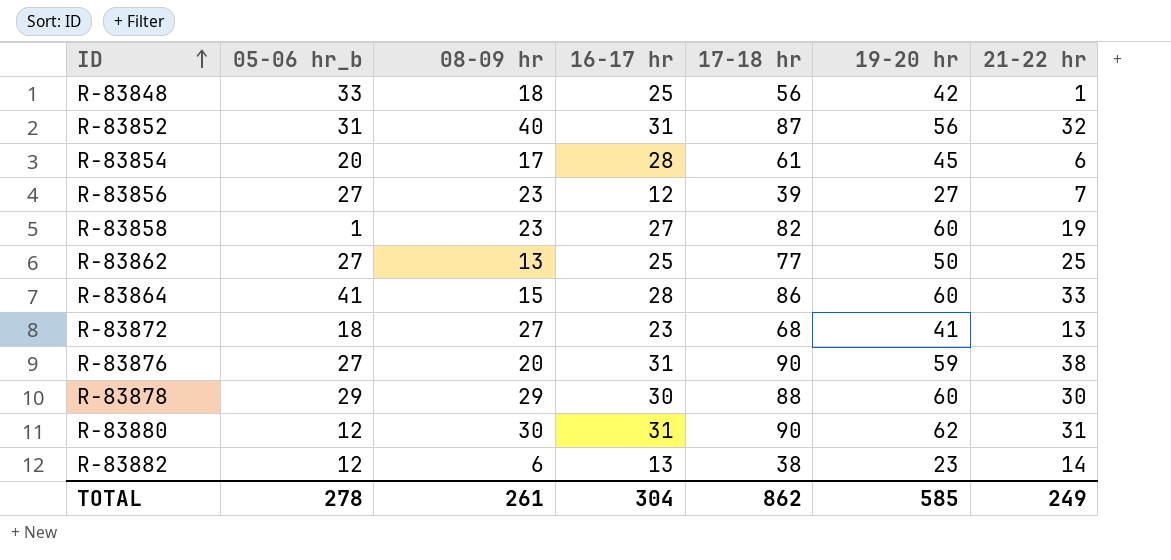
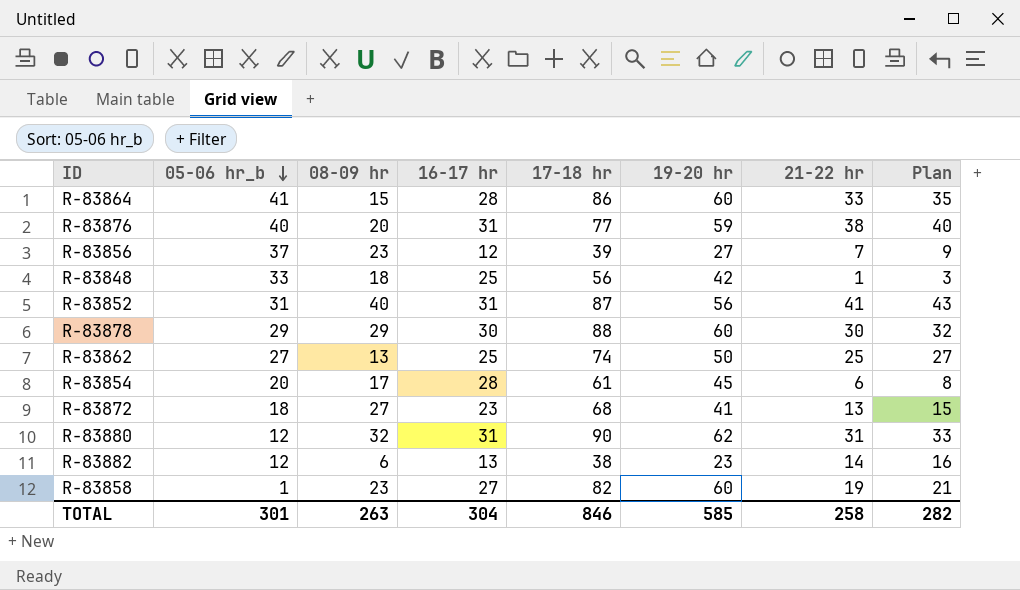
row order: ID ascending -> 05-06 hr_b descending
column Plan | formula: none -> [21-22 hr] + 2
R-83876 | 05-06 hr_b: 27 -> 40
R-83876 | 17-18 hr: 90 -> 77
R-83856 | 05-06 hr_b: 27 -> 37
R-83852 | 21-22 hr: 32 -> 41
R-83862 | 17-18 hr: 77 -> 74
R-83880 | 08-09 hr: 30 -> 32
TOTAL | 05-06 hr_b: 278 -> 301
TOTAL | 08-09 hr: 261 -> 263
TOTAL | 17-18 hr: 862 -> 846
TOTAL | 21-22 hr: 249 -> 258

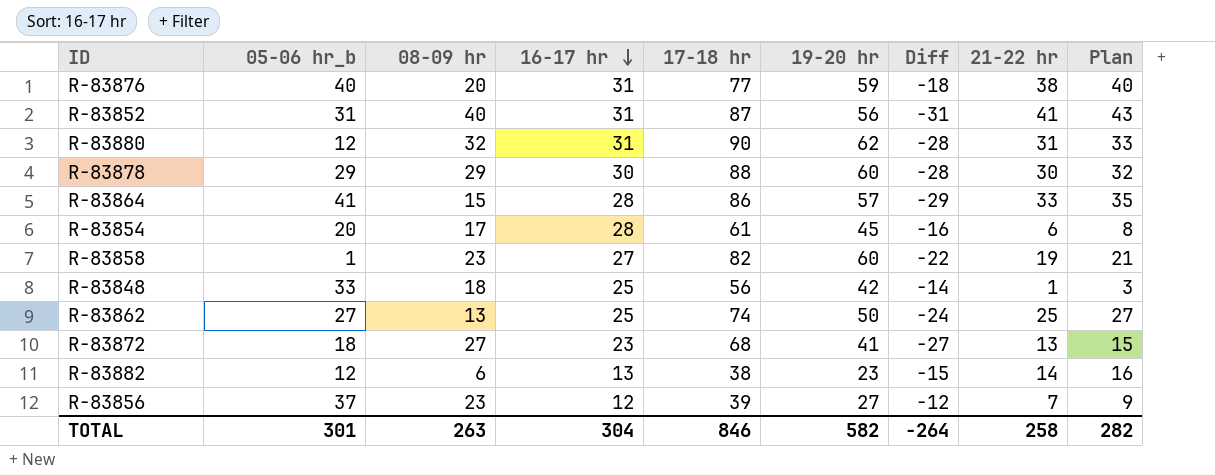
row order: 05-06 hr_b descending -> 16-17 hr descending
column Diff | formula: none -> [19-20 hr] - [17-18 hr]
R-83864 | 19-20 hr: 60 -> 57
TOTAL | 19-20 hr: 585 -> 582

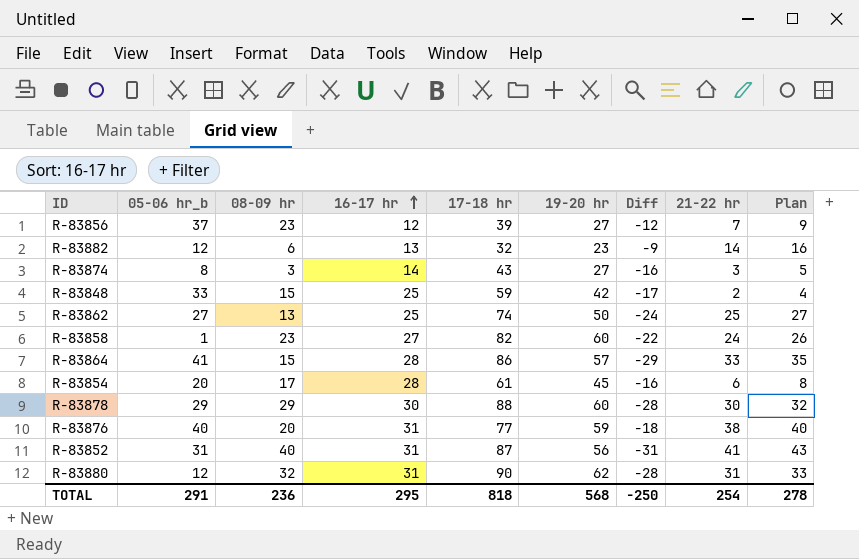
row order: 16-17 hr descending -> 16-17 hr ascending
row R-83872: 18 | 27 | 23 | 68 | 41 | -27 | 13 | 15 -> none
R-83882 | 17-18 hr: 38 -> 32
R-83882 | Diff: -15 -> -9
row R-83874: none -> 8 | 3 | 14 | 43 | 27 | -16 | 3 | 5
R-83848 | 08-09 hr: 18 -> 15
R-83848 | 17-18 hr: 56 -> 59
R-83848 | Diff: -14 -> -17
R-83848 | 21-22 hr: 1 -> 2
R-83848 | Plan: 3 -> 4
R-83858 | 21-22 hr: 19 -> 24
R-83858 | Plan: 21 -> 26
TOTAL | 05-06 hr_b: 301 -> 291
TOTAL | 08-09 hr: 263 -> 236
TOTAL | 16-17 hr: 304 -> 295
TOTAL | 17-18 hr: 846 -> 818
TOTAL | 19-20 hr: 582 -> 568
TOTAL | Diff: -264 -> -250
TOTAL | 21-22 hr: 258 -> 254
TOTAL | Plan: 282 -> 278

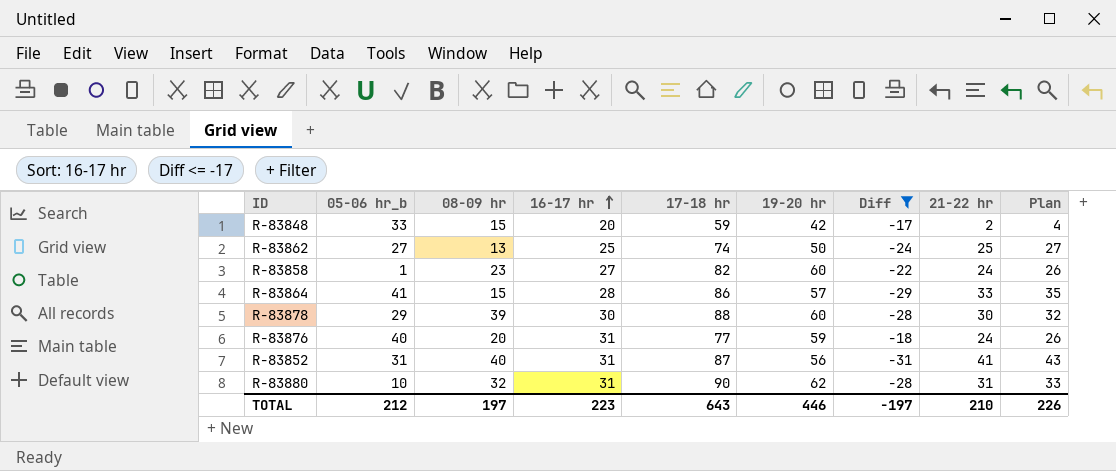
filter: none -> Diff <= -17
R-83848 | 16-17 hr: 25 -> 20
R-83878 | 08-09 hr: 29 -> 39
R-83876 | 21-22 hr: 38 -> 24
R-83876 | Plan: 40 -> 26
R-83880 | 05-06 hr_b: 12 -> 10
TOTAL | 05-06 hr_b: 291 -> 212
TOTAL | 08-09 hr: 236 -> 197
TOTAL | 16-17 hr: 295 -> 223
TOTAL | 17-18 hr: 818 -> 643
TOTAL | 19-20 hr: 568 -> 446
TOTAL | Diff: -250 -> -197
TOTAL | 21-22 hr: 254 -> 210
TOTAL | Plan: 278 -> 226

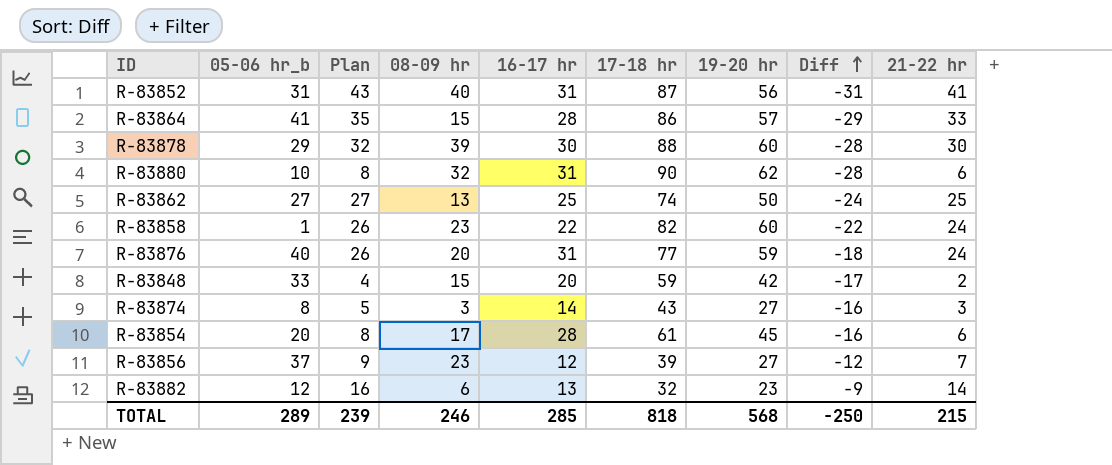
filter: Diff <= -17 -> none
row order: 16-17 hr ascending -> Diff ascending
column Plan | position: 9 -> 3
R-83880 | Plan: 33 -> 8
R-83880 | 21-22 hr: 31 -> 6
R-83858 | 16-17 hr: 27 -> 22
TOTAL | 05-06 hr_b: 212 -> 289
TOTAL | Plan: 226 -> 239
TOTAL | 08-09 hr: 197 -> 246
TOTAL | 16-17 hr: 223 -> 285
TOTAL | 17-18 hr: 643 -> 818
TOTAL | 19-20 hr: 446 -> 568
TOTAL | Diff: -197 -> -250
TOTAL | 21-22 hr: 210 -> 215

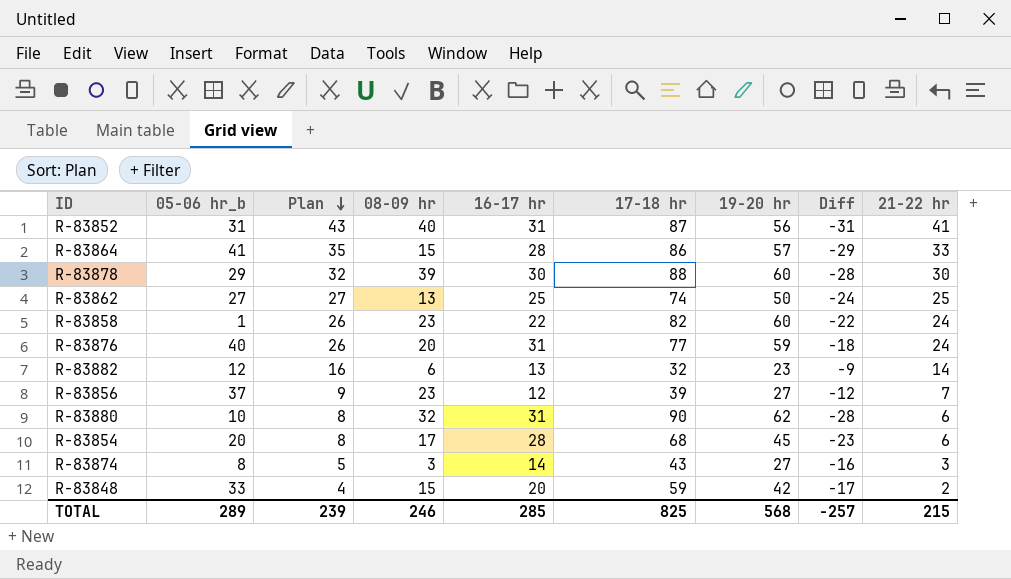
row order: Diff ascending -> Plan descending
R-83854 | 17-18 hr: 61 -> 68
R-83854 | Diff: -16 -> -23
TOTAL | 17-18 hr: 818 -> 825
TOTAL | Diff: -250 -> -257

